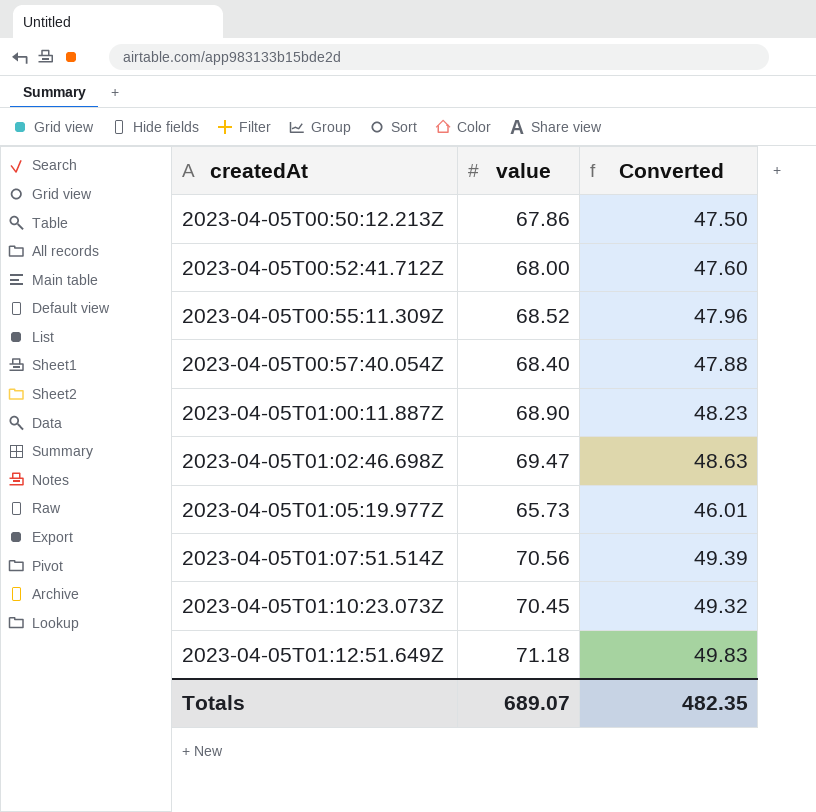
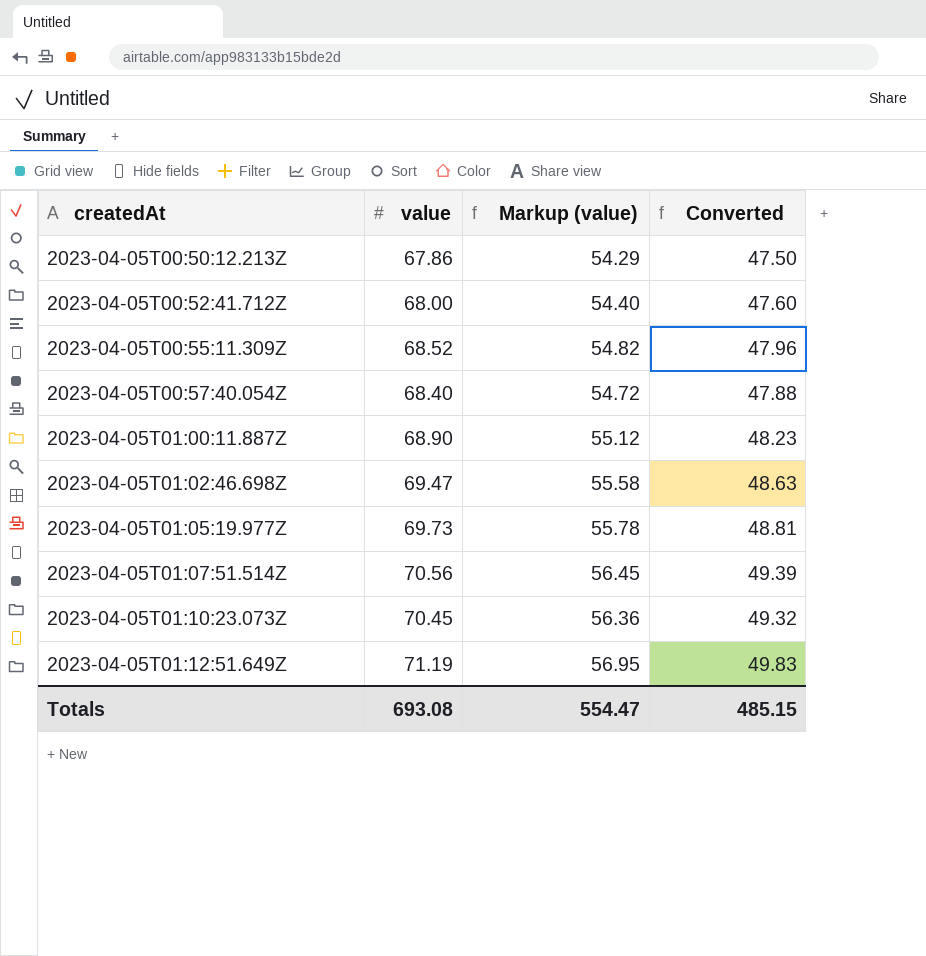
column Markup (value) | formula: none -> [value] * 0.8
2023-04-05T01:05:19.977Z | value: 65.73 -> 69.73
2023-04-05T01:05:19.977Z | Converted: 46.01 -> 48.81
2023-04-05T01:12:51.649Z | value: 71.18 -> 71.19
Totals | value: 689.07 -> 693.08
Totals | Converted: 482.35 -> 485.15

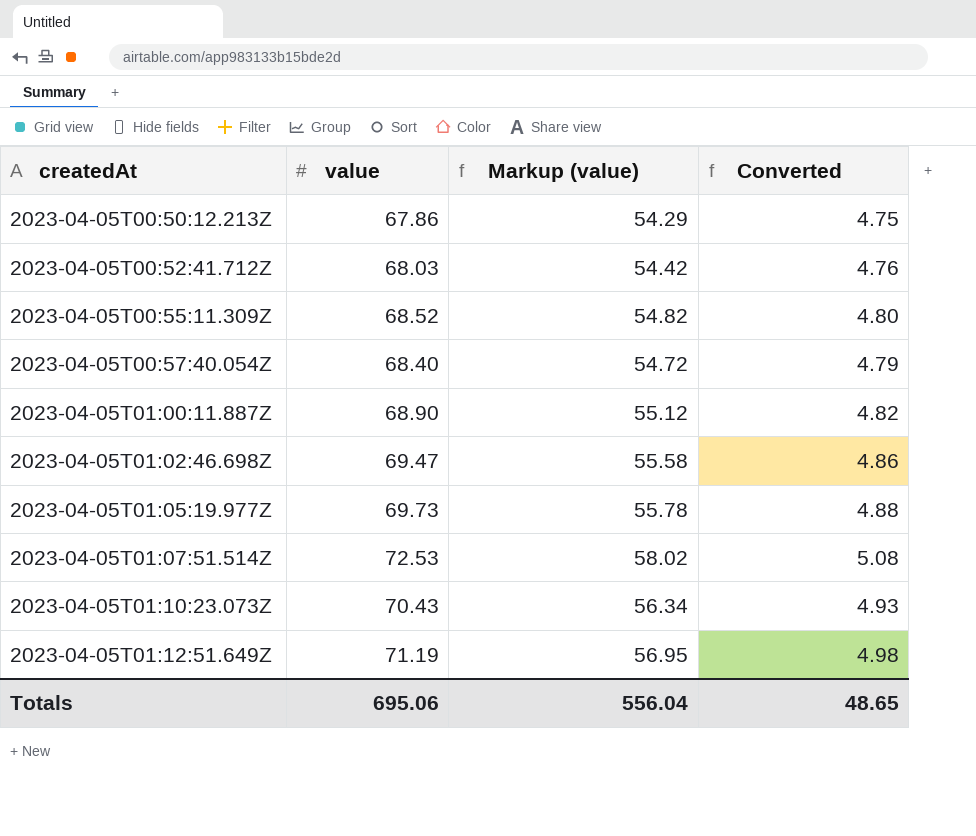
column Converted | formula: [value] * 0.7 -> [value] * 0.07
2023-04-05T00:52:41.712Z | value: 68.00 -> 68.03
2023-04-05T00:52:41.712Z | Markup (value): 54.40 -> 54.42
2023-04-05T01:07:51.514Z | value: 70.56 -> 72.53
2023-04-05T01:07:51.514Z | Markup (value): 56.45 -> 58.02
2023-04-05T01:10:23.073Z | value: 70.45 -> 70.43
2023-04-05T01:10:23.073Z | Markup (value): 56.36 -> 56.34
Totals | value: 693.08 -> 695.06
Totals | Markup (value): 554.47 -> 556.04
Totals | Converted: 485.15 -> 48.65

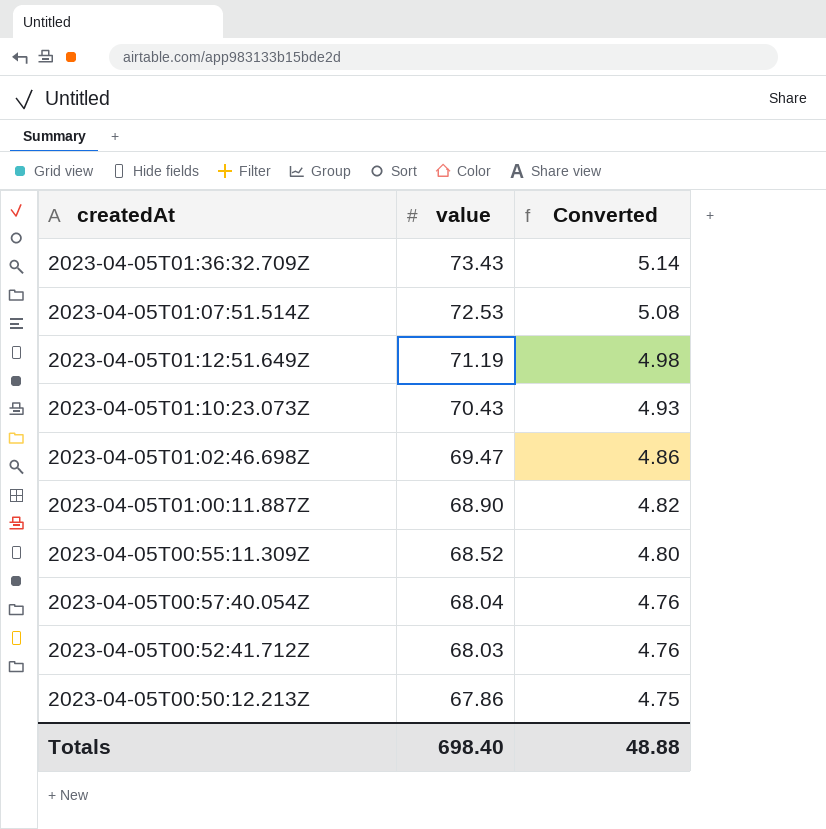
row order: createdAt ascending -> value descending
column Markup (value) | formula: [value] * 0.8 -> none
row 2023-04-05T01:05:19.977Z: 69.73 | 55.78 | 4.88 -> none
row 2023-04-05T01:36:32.709Z: none -> 73.43 | 5.14
2023-04-05T00:57:40.054Z | value: 68.40 -> 68.04
2023-04-05T00:57:40.054Z | Converted: 4.79 -> 4.76
Totals | value: 695.06 -> 698.40
Totals | Converted: 48.65 -> 48.88

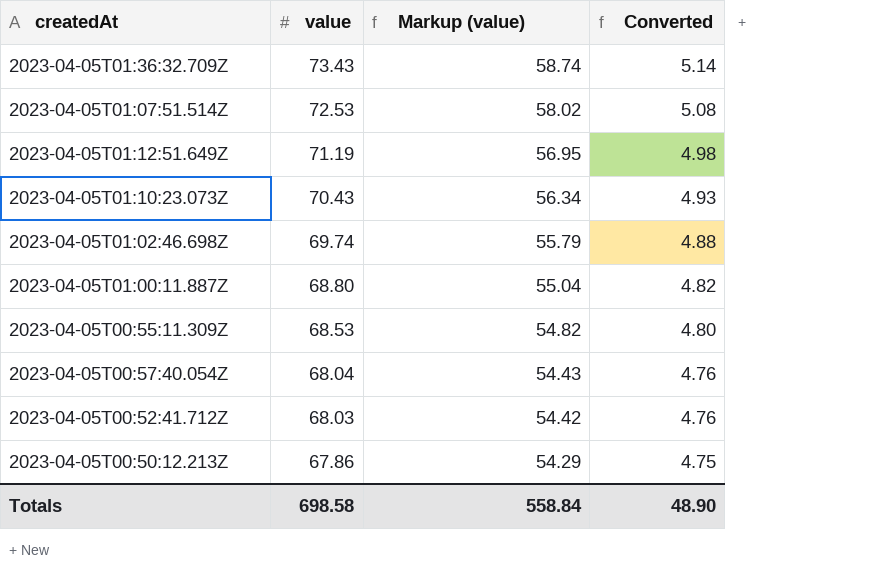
column Markup (value) | formula: none -> [value] * 0.8
2023-04-05T01:02:46.698Z | value: 69.47 -> 69.74
2023-04-05T01:02:46.698Z | Converted: 4.86 -> 4.88
2023-04-05T01:00:11.887Z | value: 68.90 -> 68.80
2023-04-05T00:55:11.309Z | value: 68.52 -> 68.53
Totals | value: 698.40 -> 698.58
Totals | Converted: 48.88 -> 48.90

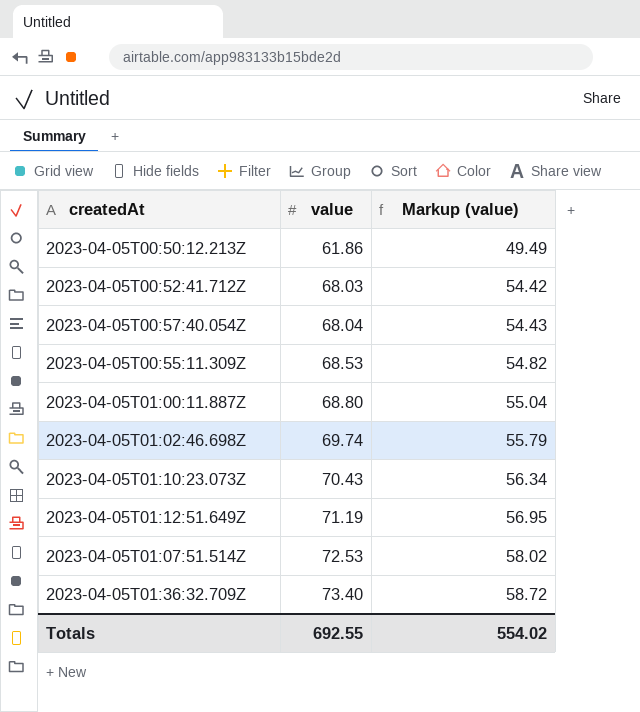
row order: value descending -> value ascending
column Converted | formula: [value] * 0.07 -> none
2023-04-05T00:50:12.213Z | value: 67.86 -> 61.86
2023-04-05T00:50:12.213Z | Markup (value): 54.29 -> 49.49
2023-04-05T01:36:32.709Z | value: 73.43 -> 73.40
2023-04-05T01:36:32.709Z | Markup (value): 58.74 -> 58.72
Totals | value: 698.58 -> 692.55
Totals | Markup (value): 558.84 -> 554.02

